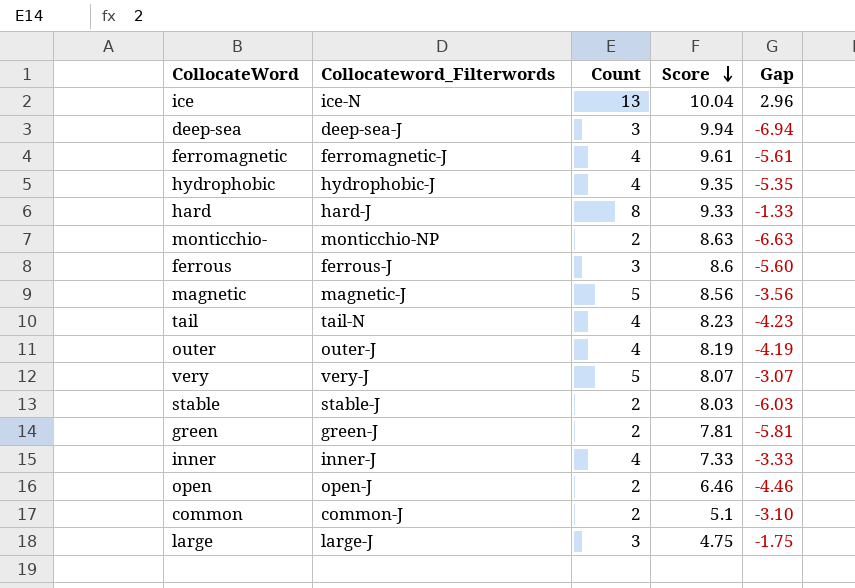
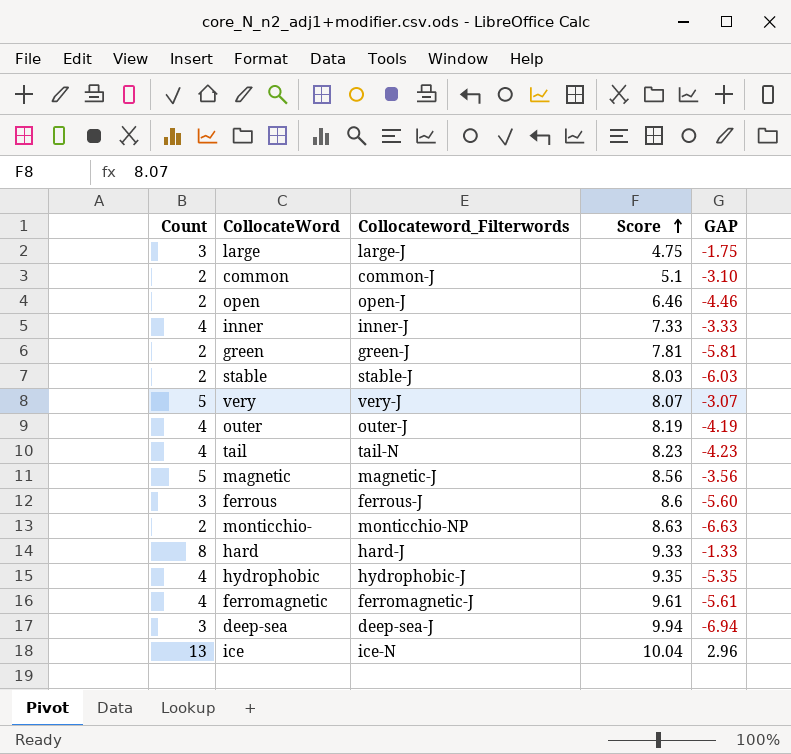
row order: Score descending -> Score ascending
column Count | position: 3 -> 1
column name: Gap -> GAP

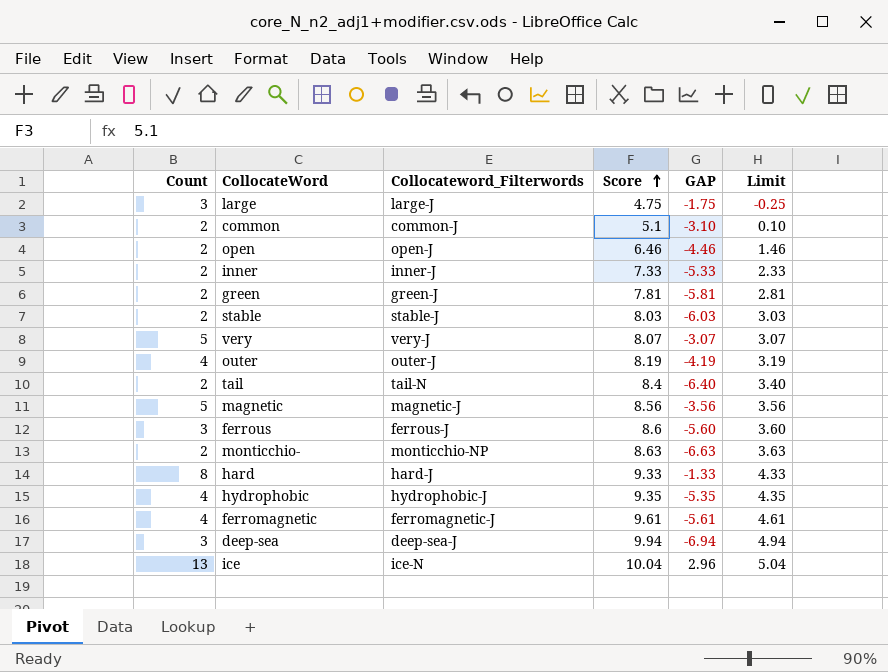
column Limit | formula: none -> [Score] - 5
inner | Count: 4 -> 2
inner | GAP: -3.33 -> -5.33
tail | Count: 4 -> 2
tail | Score: 8.23 -> 8.4
tail | GAP: -4.23 -> -6.40

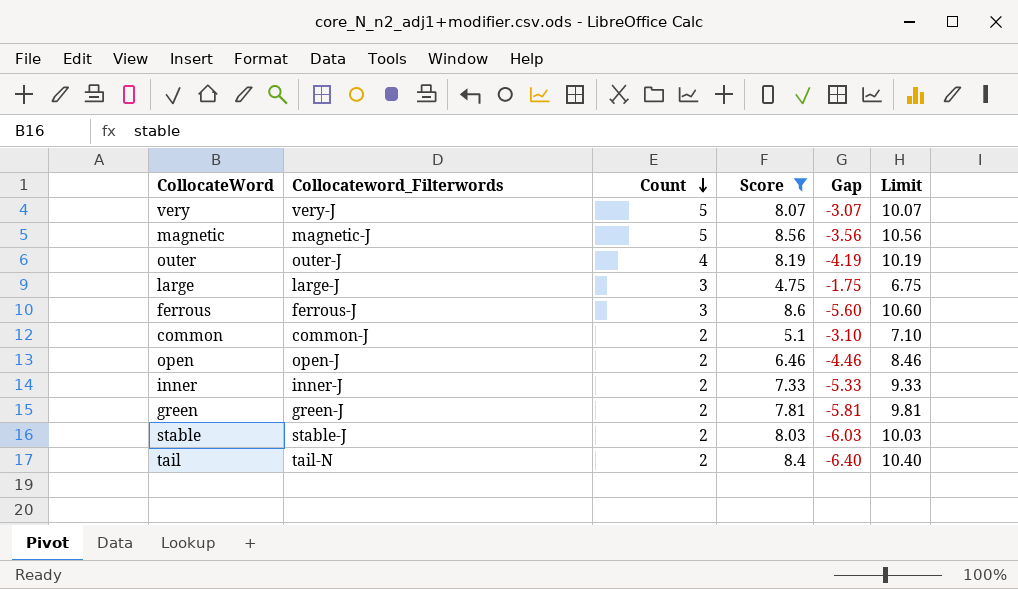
filter: none -> Score <= 8.6
row order: Score ascending -> Count descending
column Count | position: 1 -> 3
column name: GAP -> Gap
column Limit | formula: [Score] - 5 -> [Score] + 2

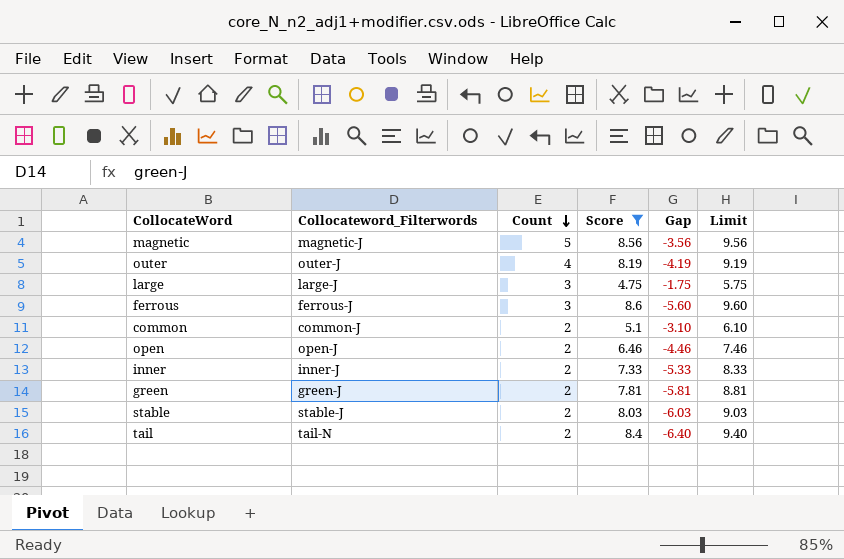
column Limit | formula: [Score] + 2 -> [Score] + 1
row very: very-J | 5 | 8.07 | -3.07 | 10.07 -> none

